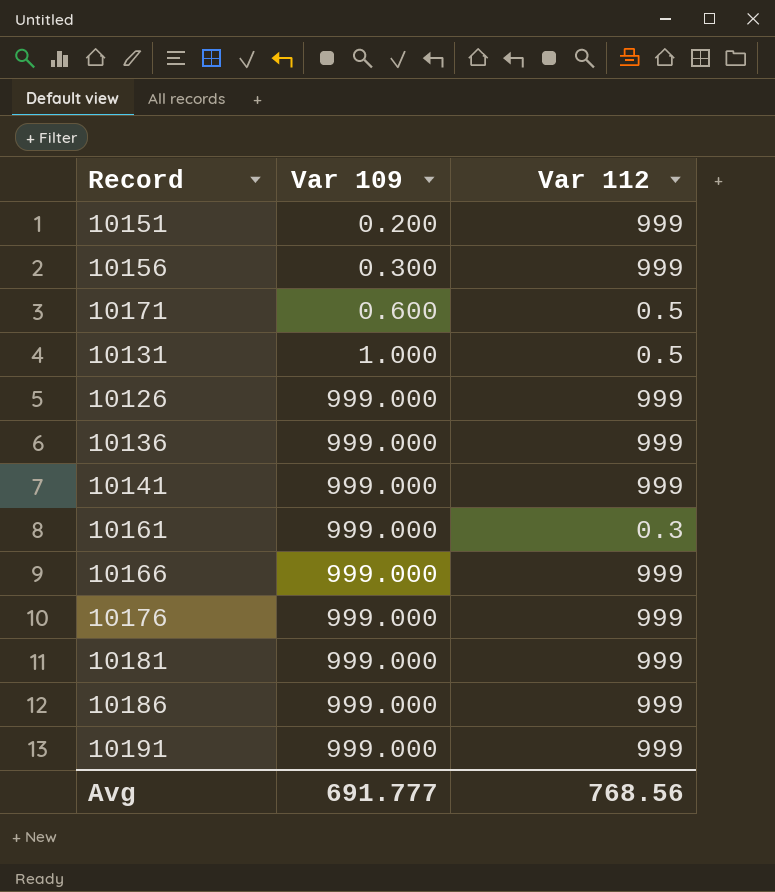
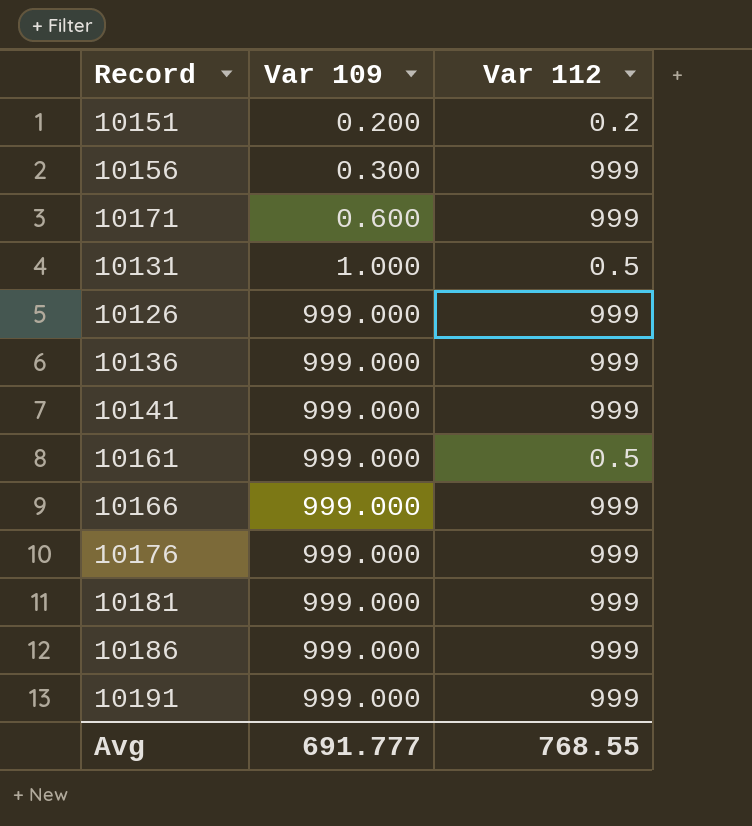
10151 | Var 112: 999 -> 0.2
10171 | Var 112: 0.5 -> 999
10161 | Var 112: 0.3 -> 0.5
Avg | Var 112: 768.56 -> 768.55

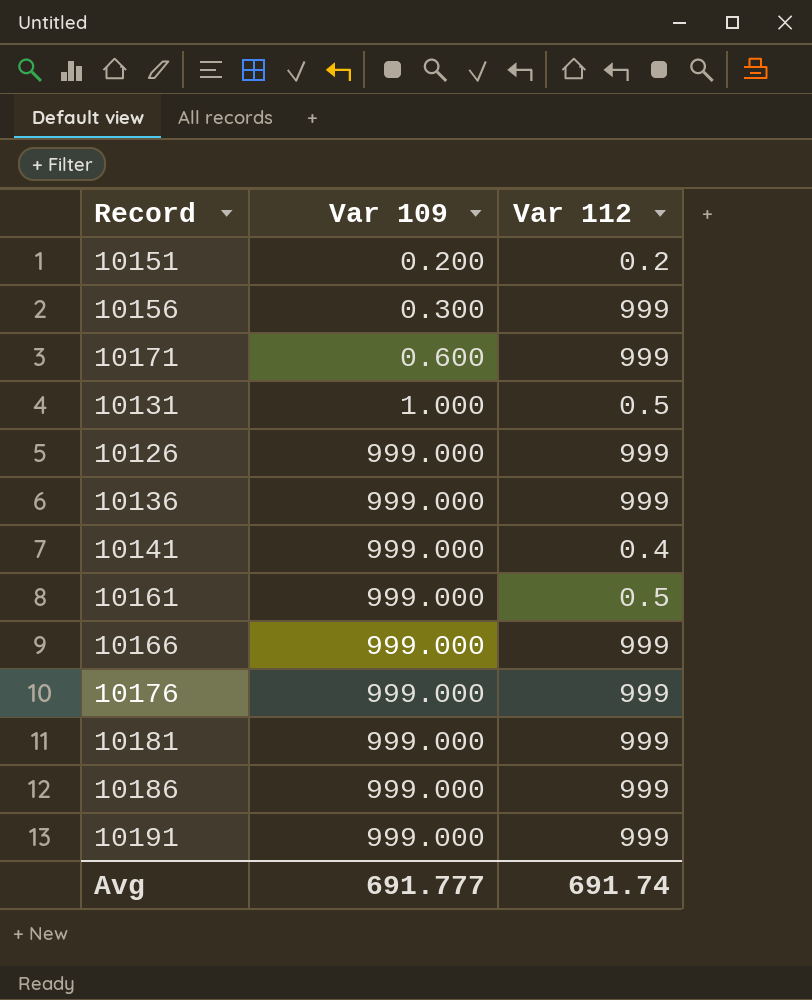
10141 | Var 112: 999 -> 0.4
Avg | Var 112: 768.55 -> 691.74

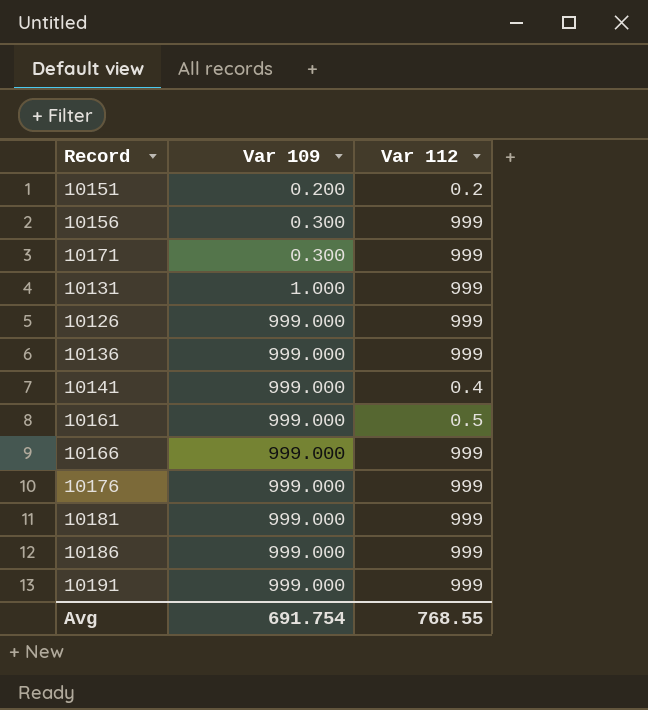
10171 | Var 109: 0.600 -> 0.300
10131 | Var 112: 0.5 -> 999
Avg | Var 109: 691.777 -> 691.754
Avg | Var 112: 691.74 -> 768.55

